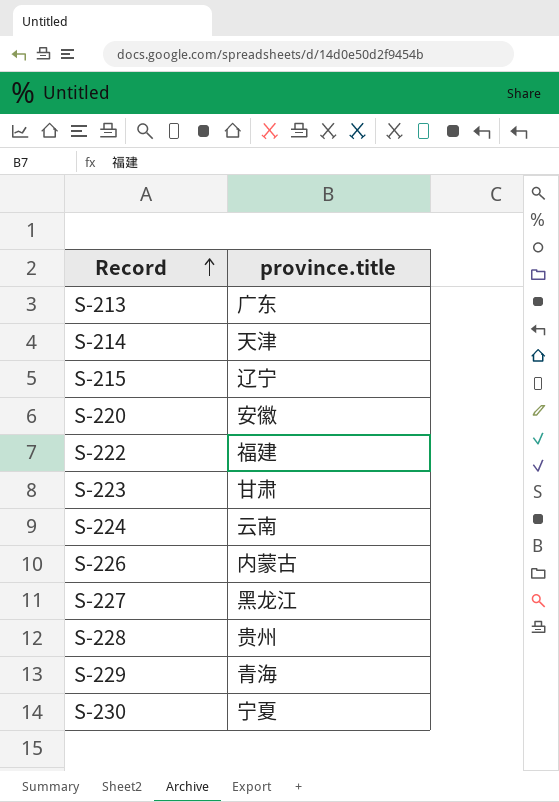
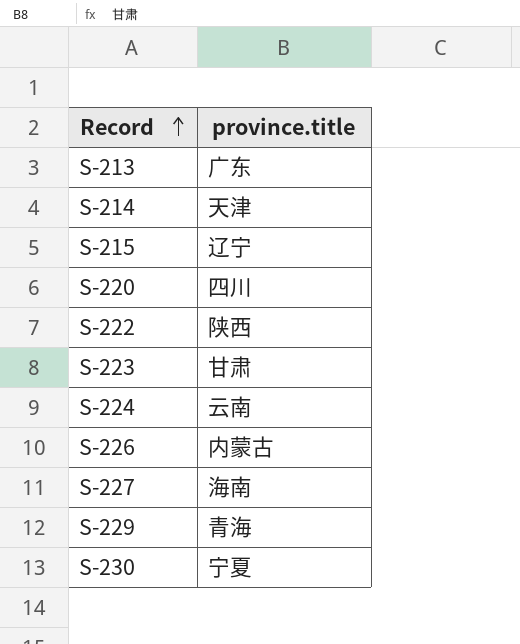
row S-228: 贵州 -> none
S-220 | province.title: 安徽 -> 四川
S-222 | province.title: 福建 -> 陕西
S-227 | province.title: 黑龙江 -> 海南

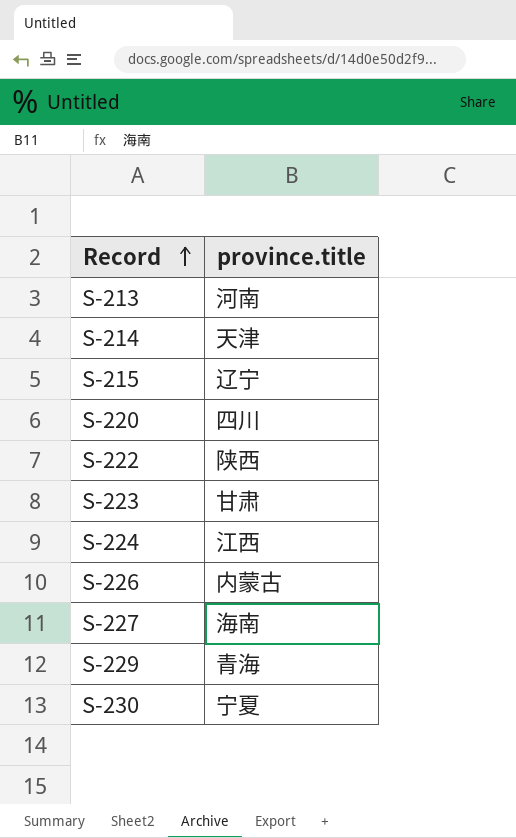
S-213 | province.title: 广东 -> 河南
S-224 | province.title: 云南 -> 江西

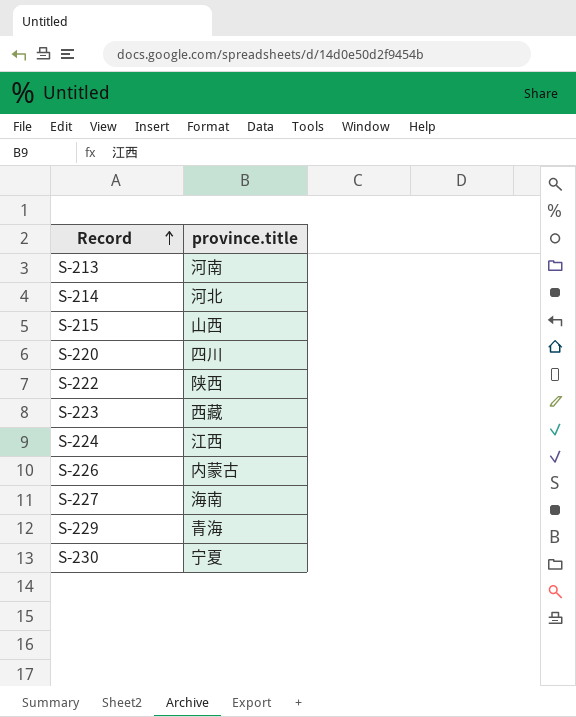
S-214 | province.title: 天津 -> 河北
S-215 | province.title: 辽宁 -> 山西
S-223 | province.title: 甘肃 -> 西藏

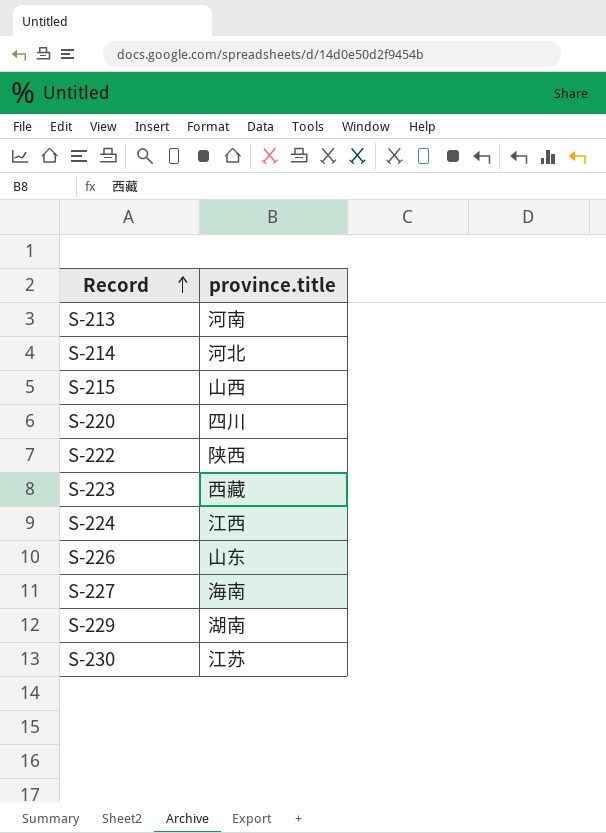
S-226 | province.title: 内蒙古 -> 山东
S-229 | province.title: 青海 -> 湖南
S-230 | province.title: 宁夏 -> 江苏

